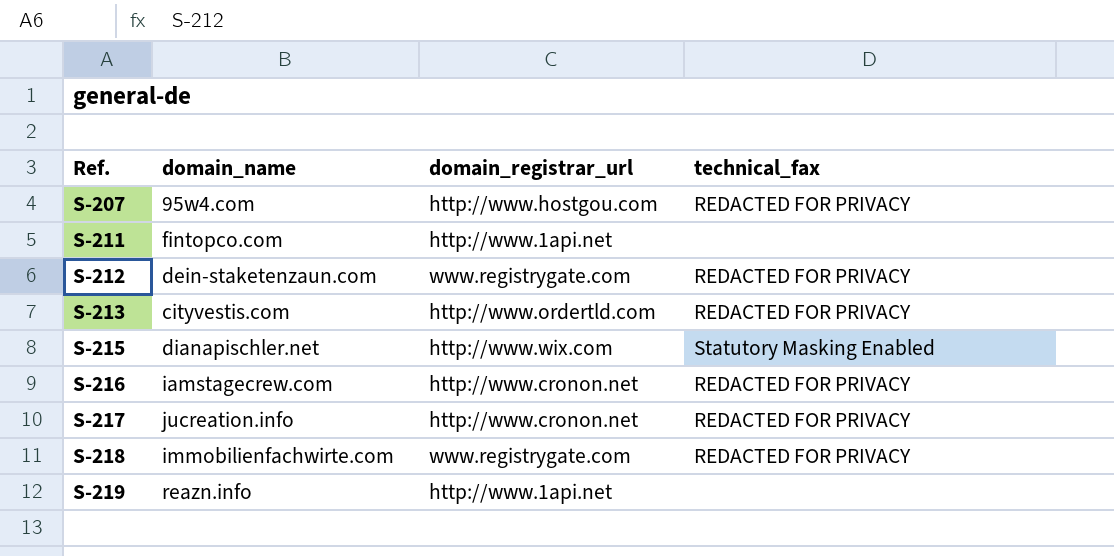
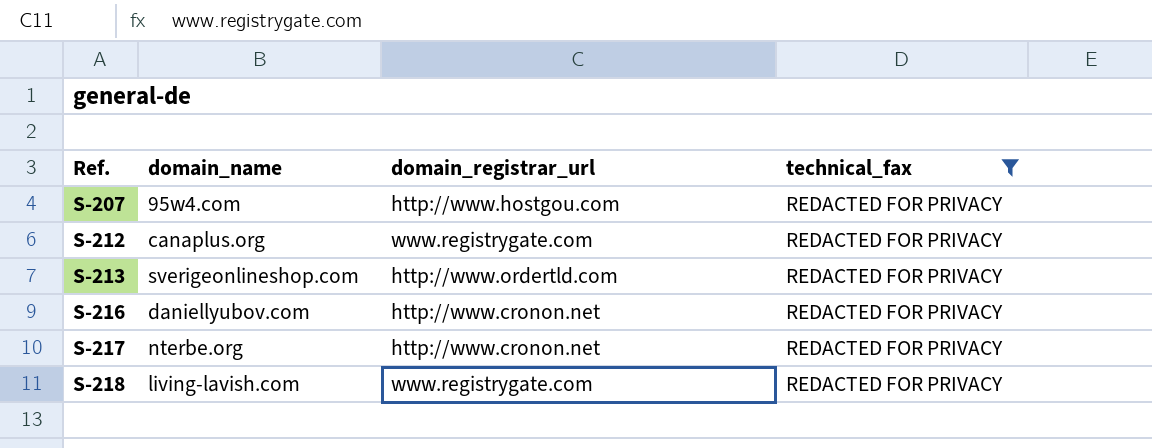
filter: none -> technical_fax = REDACTED FOR PRIVACY
S-212 | domain_name: dein-staketenzaun.com -> canaplus.org
S-213 | domain_name: cityvestis.com -> sverigeonlineshop.com
S-216 | domain_name: iamstagecrew.com -> daniellyubov.com
S-217 | domain_name: jucreation.info -> nterbe.org
S-218 | domain_name: immobilienfachwirte.com -> living-lavish.com

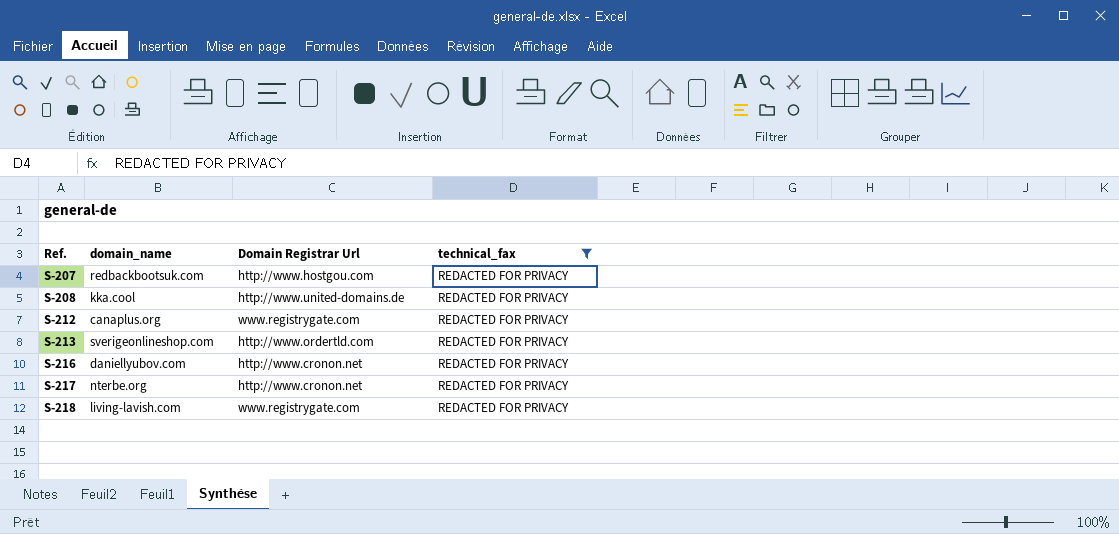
column name: domain_registrar_url -> Domain Registrar Url
S-207 | domain_name: 95w4.com -> redbackbootsuk.com
row S-208: none -> kka.cool | http://www.united-domains.de | REDACTED FOR PRIVACY

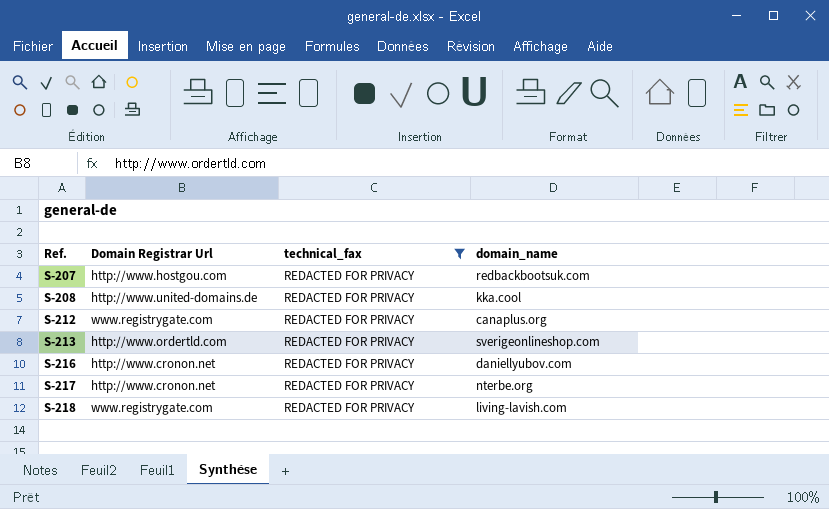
column domain_name | position: 2 -> 4

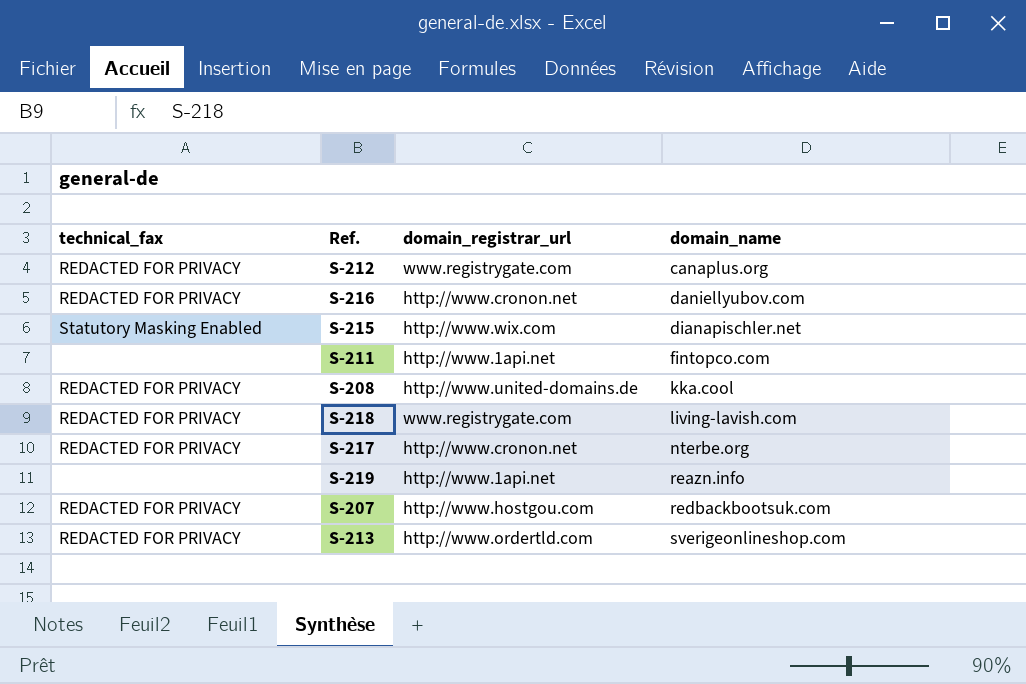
filter: technical_fax = REDACTED FOR PRIVACY -> none
row order: Ref. ascending -> domain_name ascending
column technical_fax | position: 3 -> 1
column name: Domain Registrar Url -> domain_registrar_url

